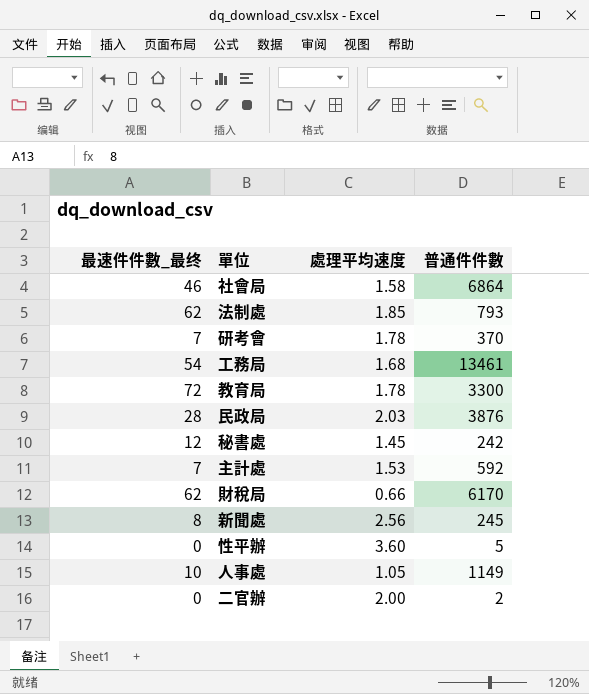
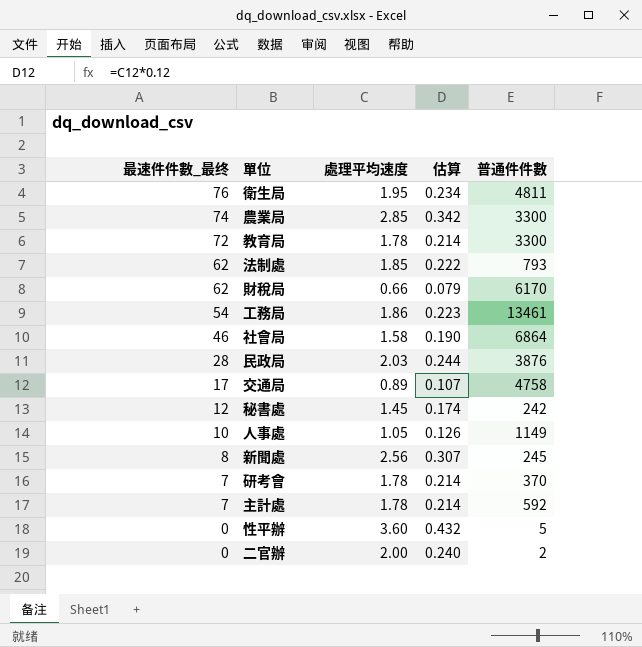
row order: none -> 最速件件數_最终 descending
column 估算 | formula: none -> [處理平均速度] * 0.12
row 衛生局: none -> 76 | 1.95 | 0.234 | 4811
row 農業局: none -> 74 | 2.85 | 0.342 | 3300
工務局 | 處理平均速度: 1.68 -> 1.86
row 交通局: none -> 17 | 0.89 | 0.107 | 4758
主計處 | 處理平均速度: 1.53 -> 1.78

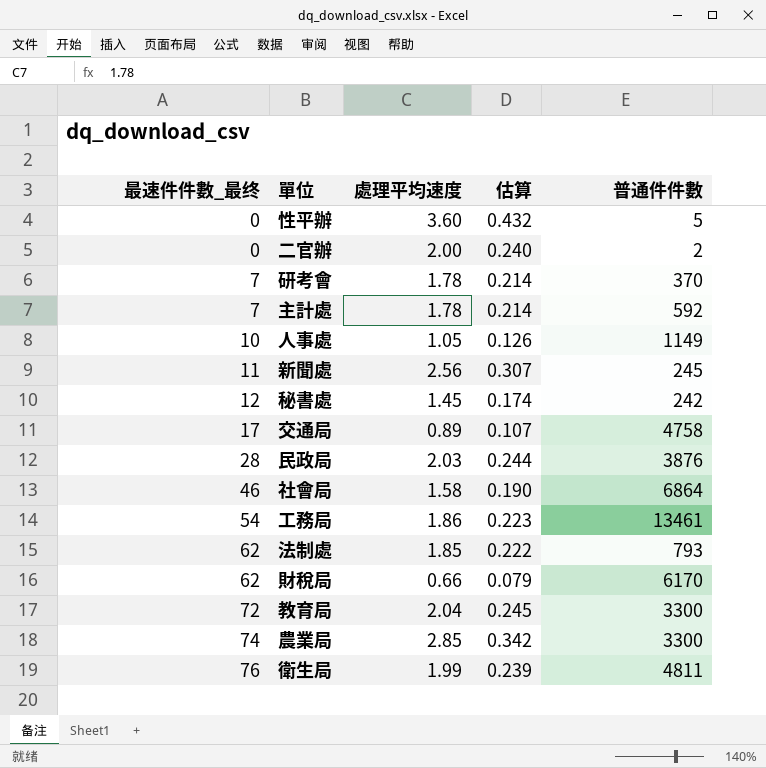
row order: 最速件件數_最终 descending -> 最速件件數_最终 ascending
新聞處 | 最速件件數_最终: 8 -> 11
教育局 | 處理平均速度: 1.78 -> 2.04
教育局 | 估算: 0.214 -> 0.245
衛生局 | 處理平均速度: 1.95 -> 1.99
衛生局 | 估算: 0.234 -> 0.239

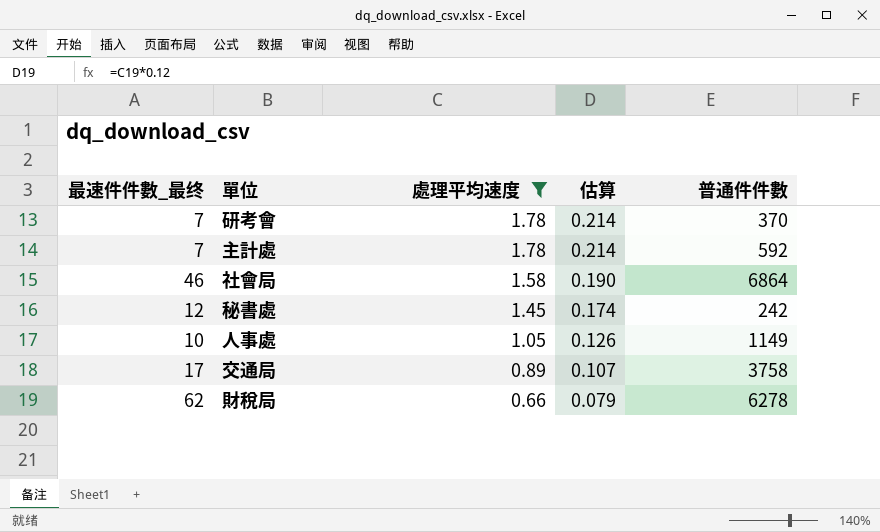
filter: none -> 處理平均速度 <= 1.78
row order: 最速件件數_最终 ascending -> 處理平均速度 descending
交通局 | 普通件件數: 4758 -> 3758
財稅局 | 普通件件數: 6170 -> 6278

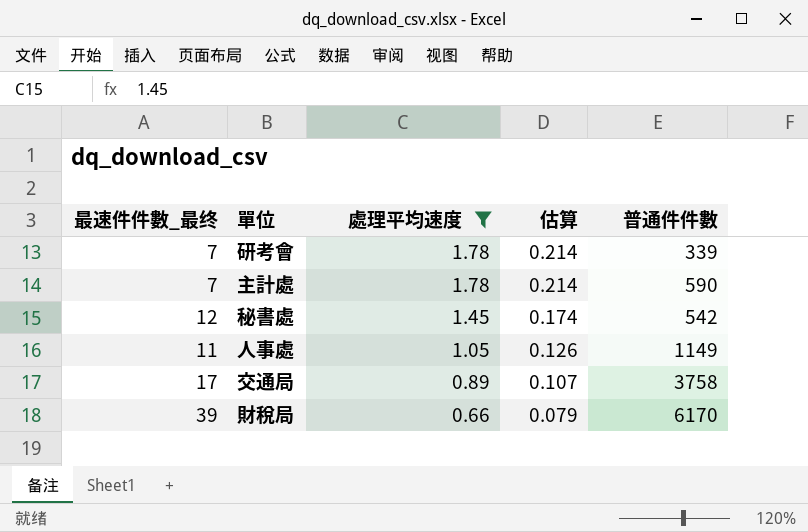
row 社會局: 46 | 1.58 | 0.190 | 6864 -> none
研考會 | 普通件件數: 370 -> 339
主計處 | 普通件件數: 592 -> 590
秘書處 | 普通件件數: 242 -> 542
人事處 | 最速件件數_最终: 10 -> 11
財稅局 | 最速件件數_最终: 62 -> 39
財稅局 | 普通件件數: 6278 -> 6170

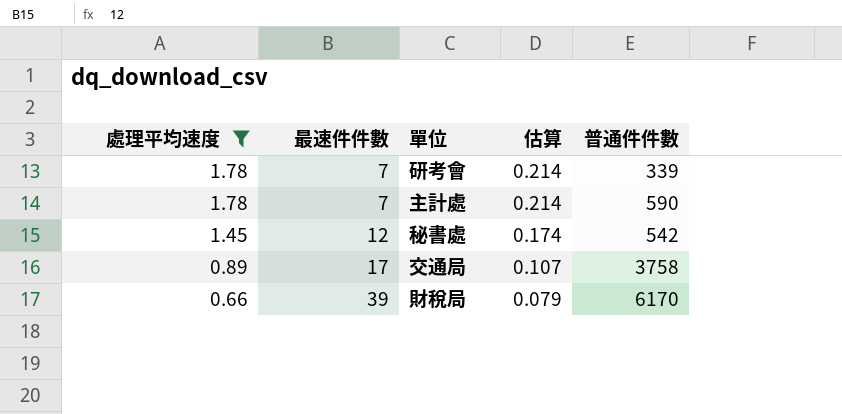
column 處理平均速度 | position: 3 -> 1
column name: 最速件件數_最终 -> 最速件件數
row 人事處: 11 | 1.05 | 0.126 | 1149 -> none

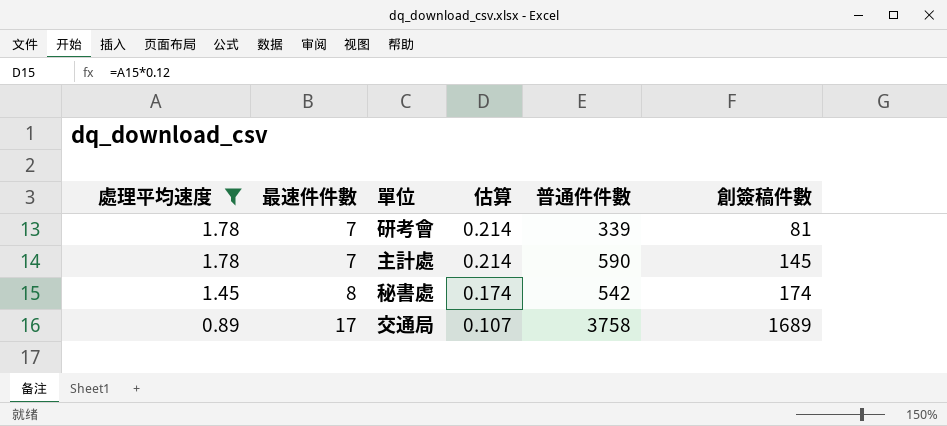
column 創簽稿件數 | position: none -> 6
row 財稅局: 0.66 | 39 | 0.079 | 6170 -> none
秘書處 | 最速件件數: 12 -> 8

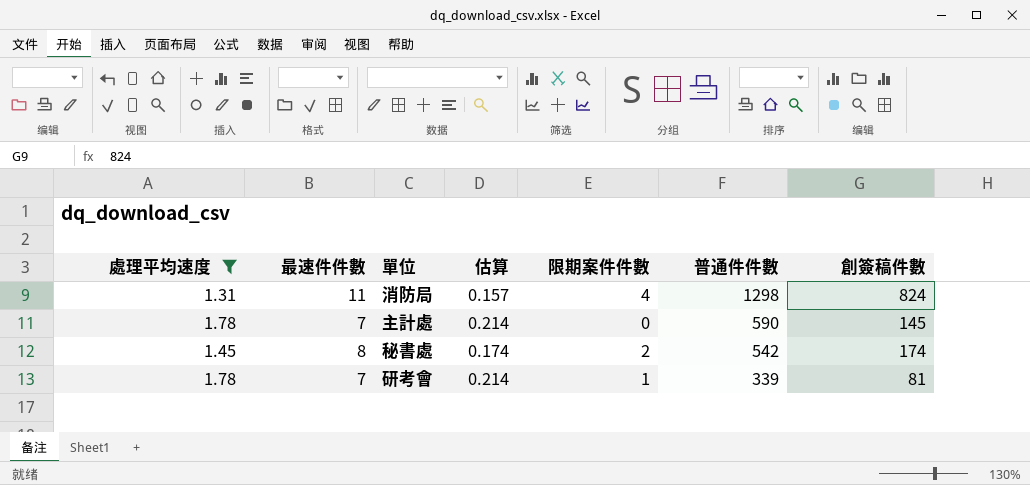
row order: 處理平均速度 descending -> 普通件件數 descending
column 限期案件件數 | position: none -> 5
row 交通局: 0.89 | 17 | 0.107 | 3758 | 1689 -> none
row 消防局: none -> 1.31 | 11 | 0.157 | 4 | 1298 | 824

